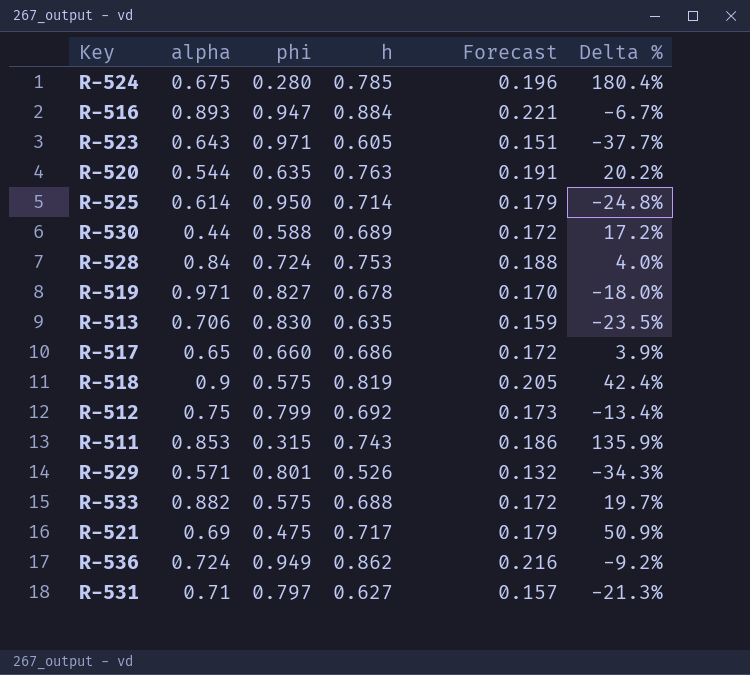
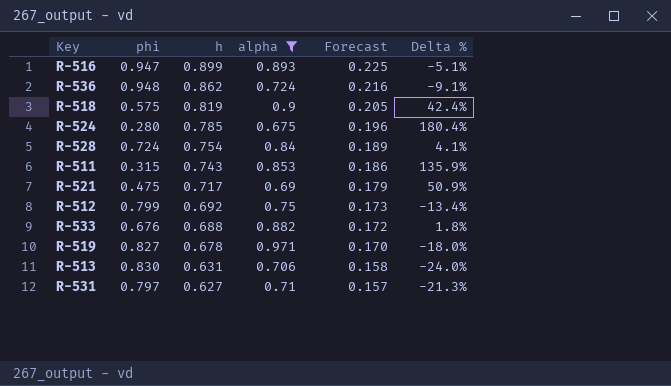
filter: none -> alpha >= 0.675
row order: none -> h descending
column alpha | position: 2 -> 4
R-516 | h: 0.884 -> 0.899
R-516 | Forecast: 0.221 -> 0.225
R-516 | Delta %: -6.7% -> -5.1%
R-536 | phi: 0.949 -> 0.948
R-536 | Delta %: -9.2% -> -9.1%
R-528 | h: 0.753 -> 0.754
R-528 | Forecast: 0.188 -> 0.189
R-528 | Delta %: 4.0% -> 4.1%
R-533 | phi: 0.575 -> 0.676
R-533 | Delta %: 19.7% -> 1.8%
R-513 | h: 0.635 -> 0.631
R-513 | Forecast: 0.159 -> 0.158
R-513 | Delta %: -23.5% -> -24.0%

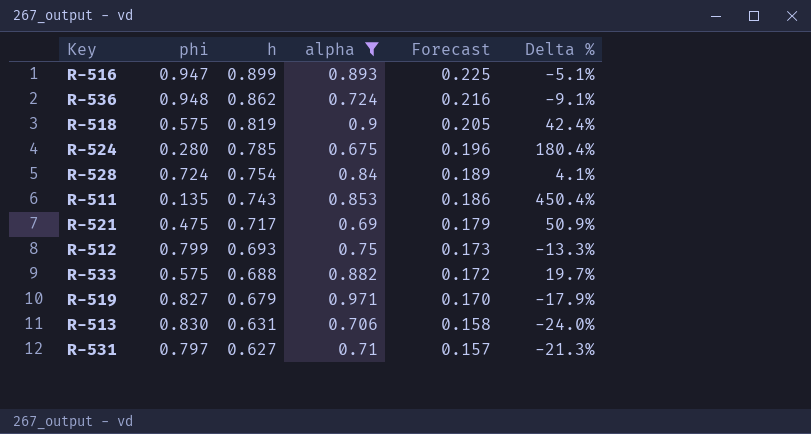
R-511 | phi: 0.315 -> 0.135
R-511 | Delta %: 135.9% -> 450.4%
R-512 | h: 0.692 -> 0.693
R-512 | Delta %: -13.4% -> -13.3%
R-533 | phi: 0.676 -> 0.575
R-533 | Delta %: 1.8% -> 19.7%
R-519 | h: 0.678 -> 0.679
R-519 | Delta %: -18.0% -> -17.9%

